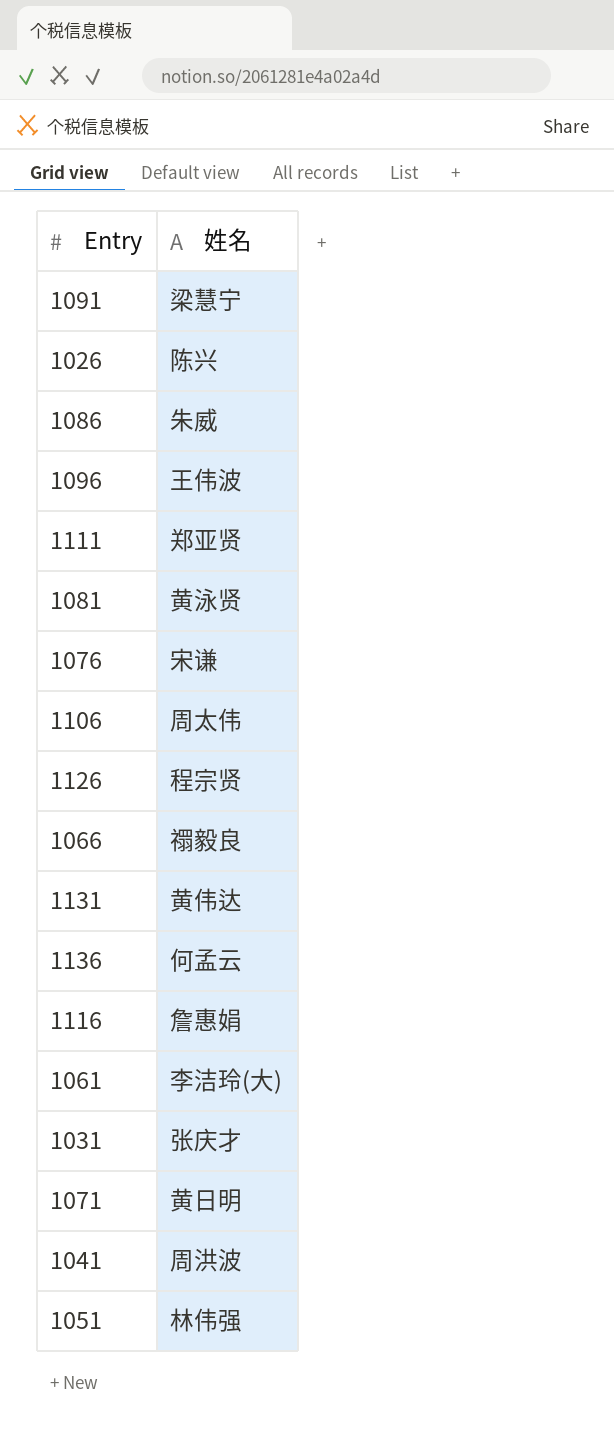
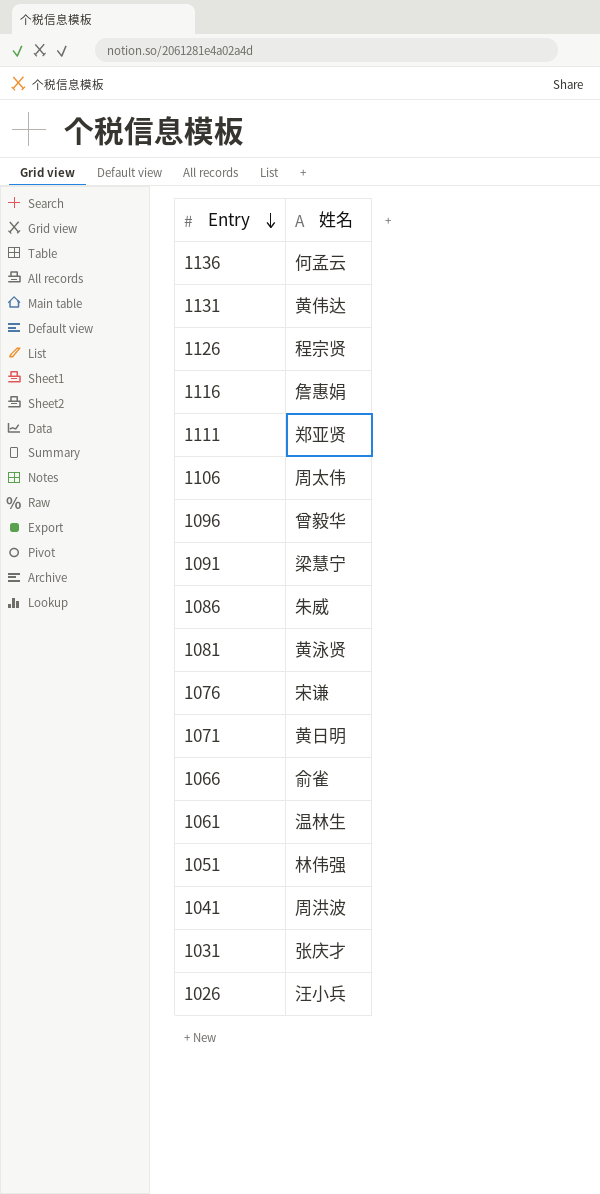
row order: none -> Entry descending
1096 | 姓名: 王伟波 -> 曾毅华
1066 | 姓名: 禤毅良 -> 俞雀
1061 | 姓名: 李洁玲(大) -> 温林生
1026 | 姓名: 陈兴 -> 汪小兵

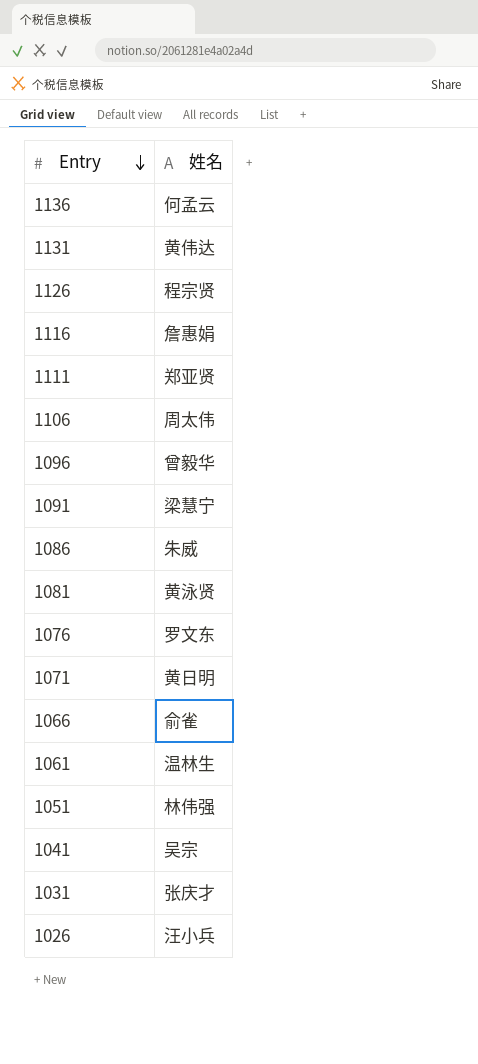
1076 | 姓名: 宋谦 -> 罗文东
1041 | 姓名: 周洪波 -> 吴宗

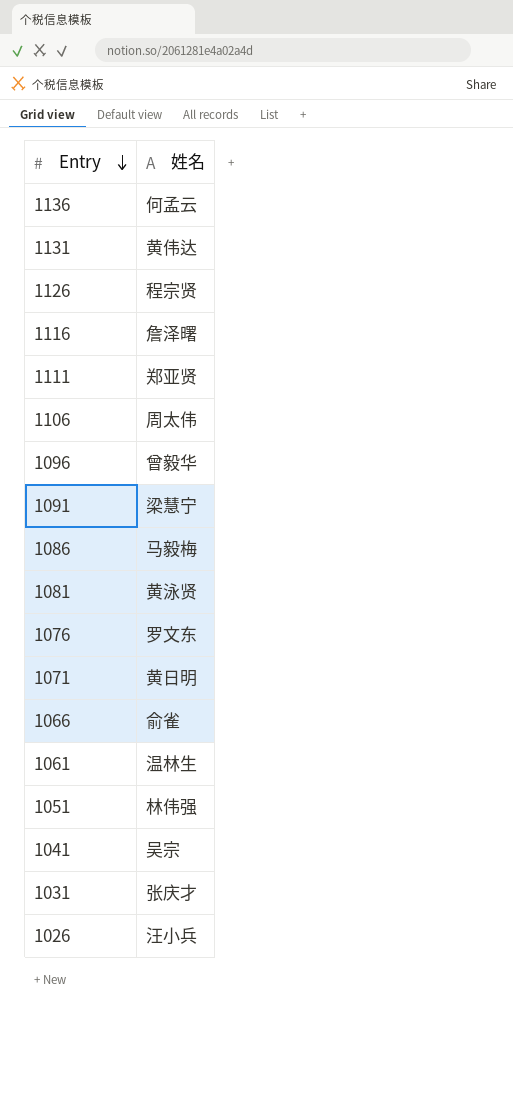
1116 | 姓名: 詹惠娟 -> 詹泽曙
1086 | 姓名: 朱威 -> 马毅梅

